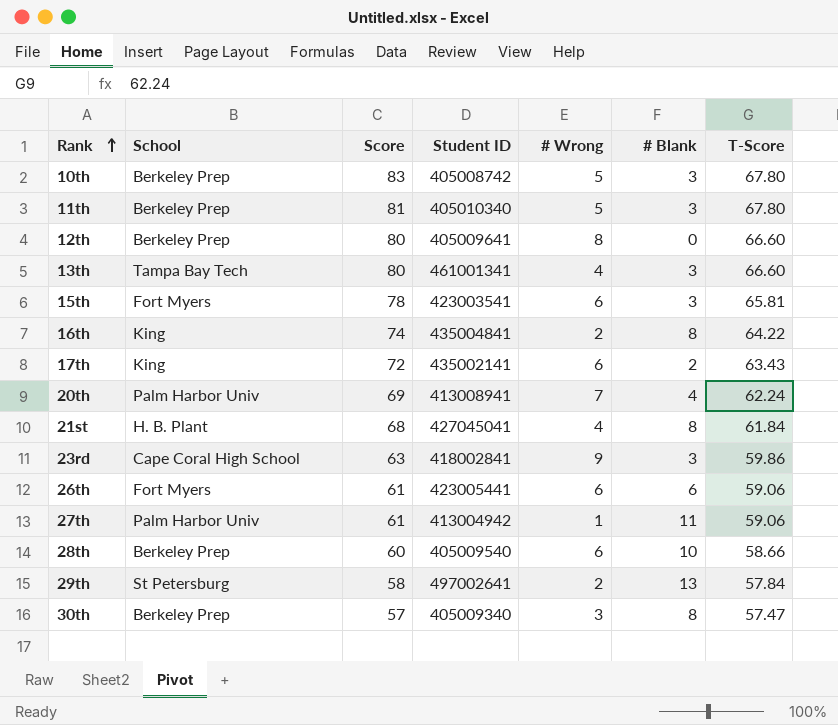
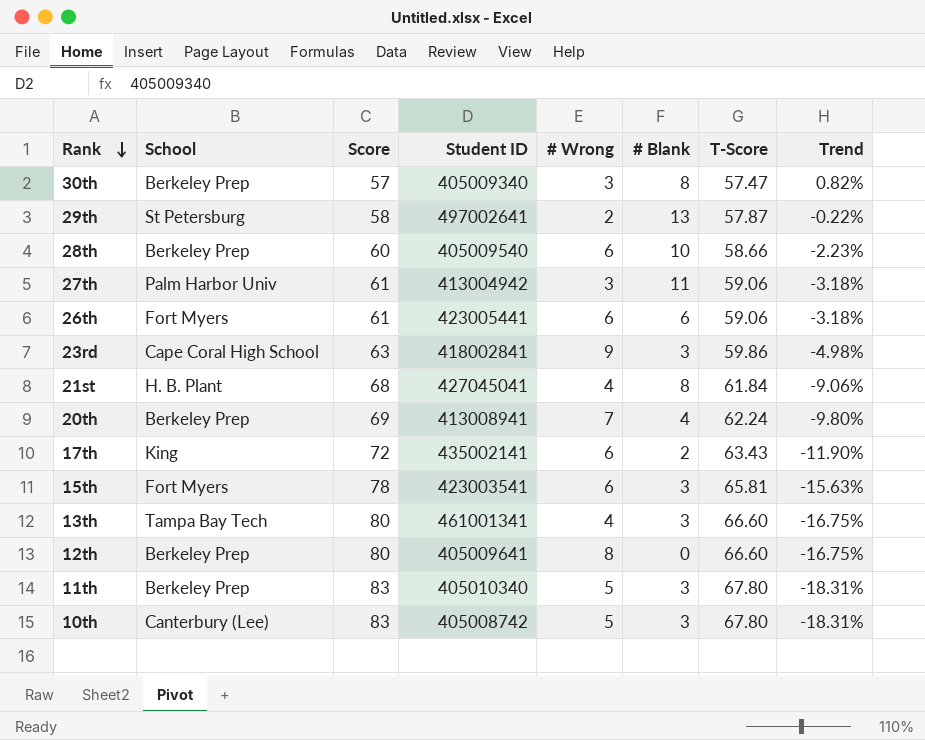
row order: Rank ascending -> Rank descending
column Trend | formula: none -> ([T-Score] - [Score]) / [Score]
row 16th: King | 74 | 435004841 | 2 | 8 | 64.22 -> none
29th | T-Score: 57.84 -> 57.87
27th | # Wrong: 1 -> 3
20th | School: Palm Harbor Univ -> Berkeley Prep
11th | Score: 81 -> 83
10th | School: Berkeley Prep -> Canterbury (Lee)

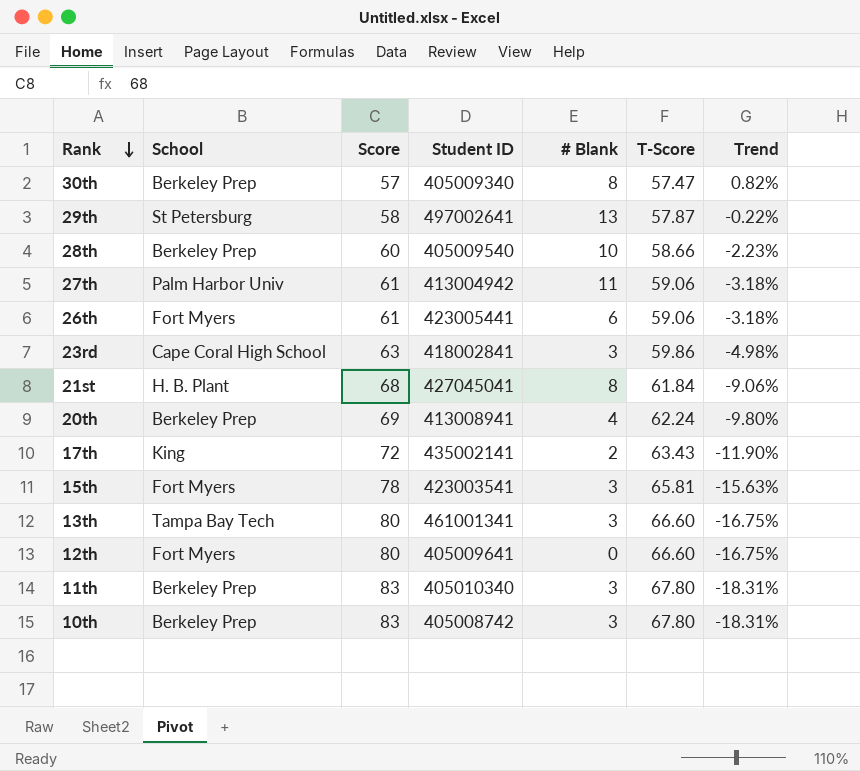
column # Wrong | position: 5 -> none
12th | School: Berkeley Prep -> Fort Myers
10th | School: Canterbury (Lee) -> Berkeley Prep

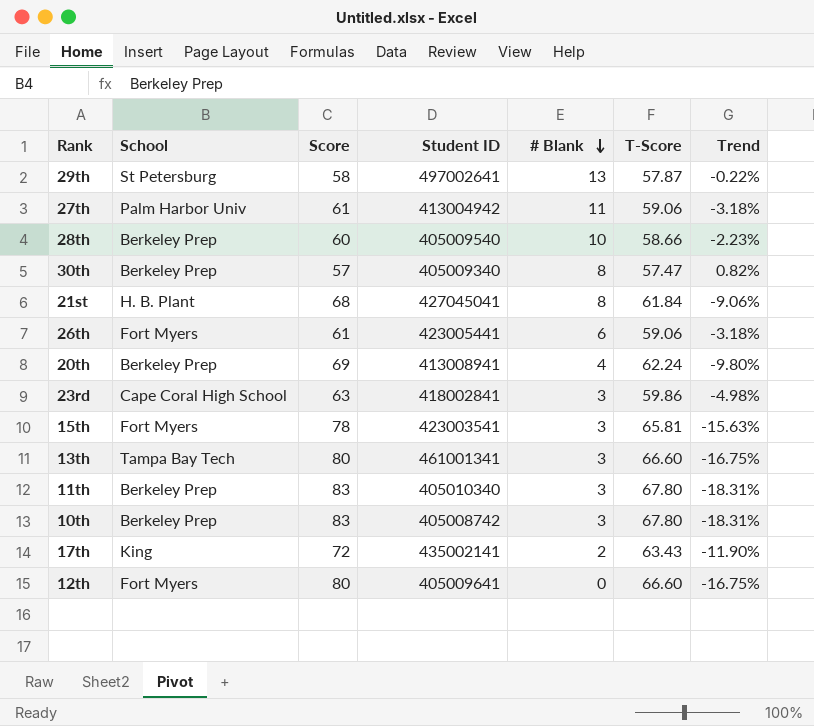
row order: Rank descending -> # Blank descending

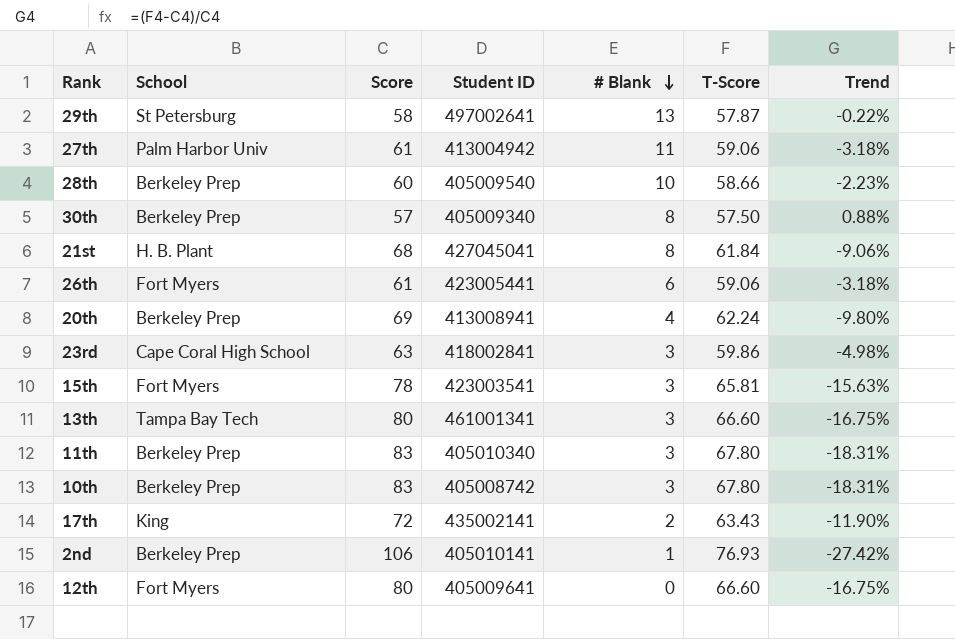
30th | T-Score: 57.47 -> 57.50
30th | Trend: 0.82% -> 0.88%
row 2nd: none -> Berkeley Prep | 106 | 405010141 | 1 | 76.93 | -27.42%

